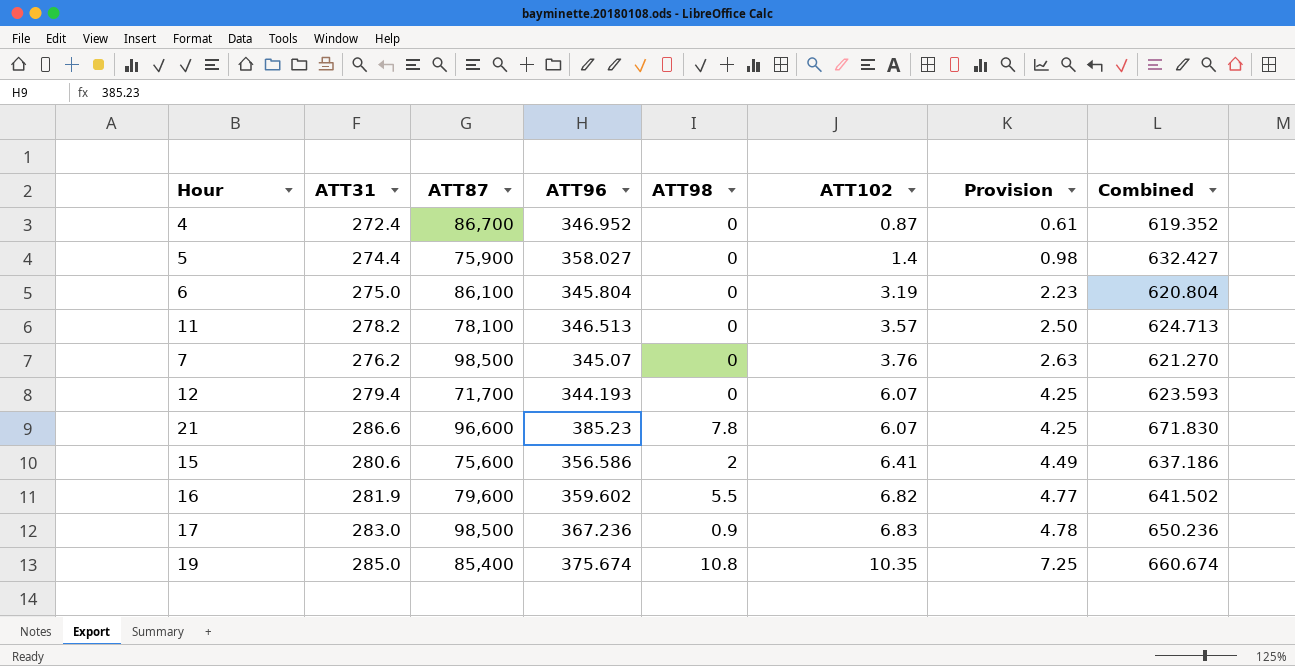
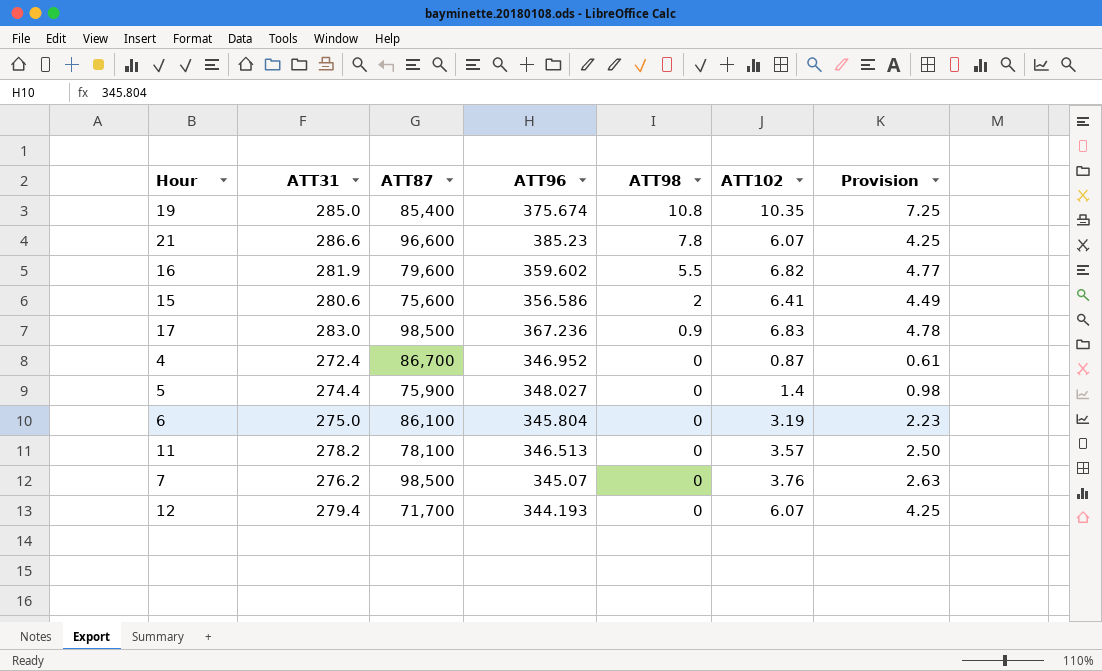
row order: ATT102 ascending -> ATT98 descending
column Combined | formula: [ATT31] + [ATT96] -> none
5 | ATT96: 358.027 -> 348.027

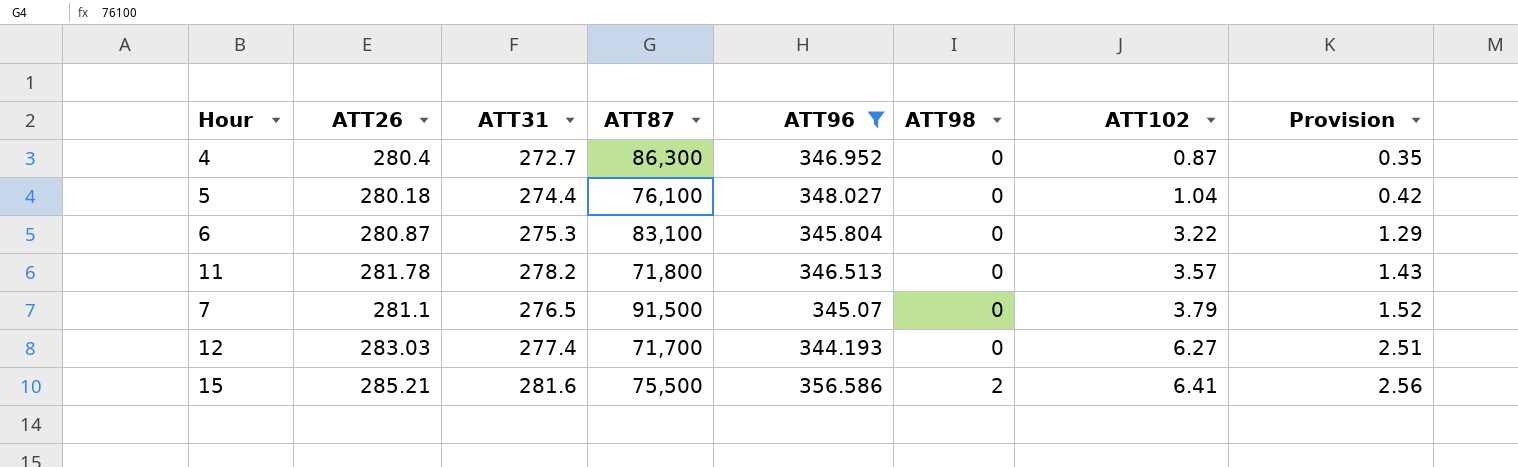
filter: none -> ATT96 <= 356.586
row order: ATT98 descending -> ATT98 ascending
column ATT26 | position: none -> 2
column Provision | formula: [ATT102] * 0.7 -> [ATT102] * 0.4
4 | ATT31: 272.4 -> 272.7
4 | ATT87: 86,700 -> 86,300
5 | ATT87: 75,900 -> 76,100
5 | ATT102: 1.4 -> 1.04
6 | ATT31: 275.0 -> 275.3
6 | ATT87: 86,100 -> 83,100
6 | ATT102: 3.19 -> 3.22
11 | ATT87: 78,100 -> 71,800
7 | ATT31: 276.2 -> 276.5
7 | ATT87: 98,500 -> 91,500
7 | ATT102: 3.76 -> 3.79
12 | ATT31: 279.4 -> 277.4
12 | ATT102: 6.07 -> 6.27
15 | ATT31: 280.6 -> 281.6
15 | ATT87: 75,600 -> 75,500

